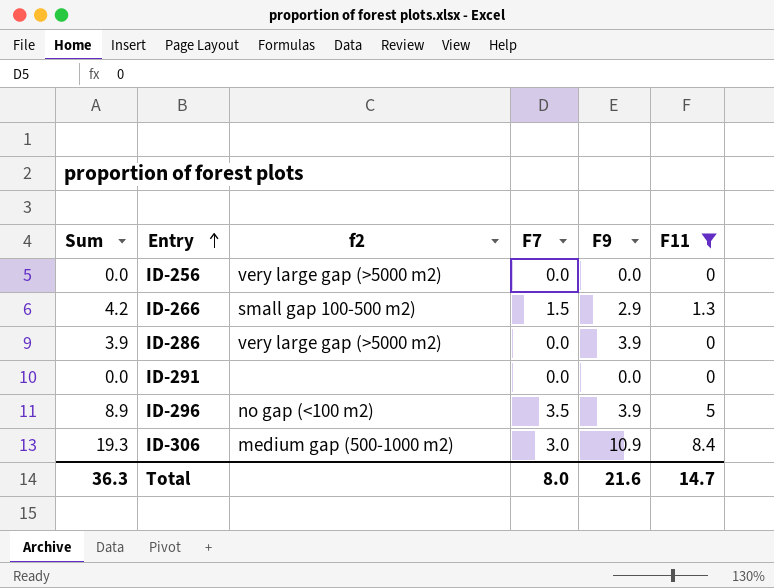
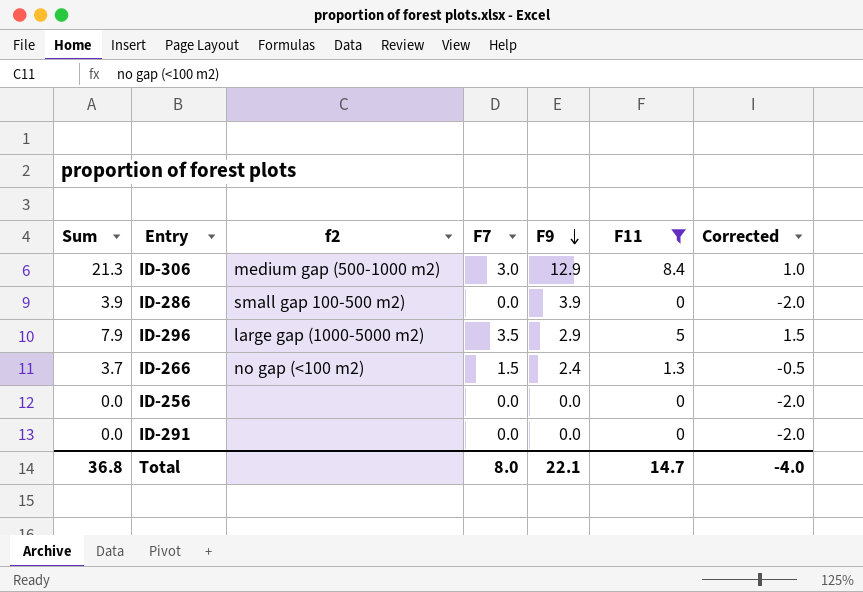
row order: Entry ascending -> F9 descending
column Corrected | formula: none -> [F7] - 2
ID-306 | Sum: 19.3 -> 21.3
ID-306 | F9: 10.9 -> 12.9
ID-286 | f2: very large gap (>5000 m2) -> small gap 100-500 m2)
ID-296 | Sum: 8.9 -> 7.9
ID-296 | f2: no gap (<100 m2) -> large gap (1000-5000 m2)
ID-296 | F9: 3.9 -> 2.9
ID-266 | Sum: 4.2 -> 3.7
ID-266 | f2: small gap 100-500 m2) -> no gap (<100 m2)
ID-266 | F9: 2.9 -> 2.4
ID-256 | f2: very large gap (>5000 m2) -> none
Total | Sum: 36.3 -> 36.8
Total | F9: 21.6 -> 22.1

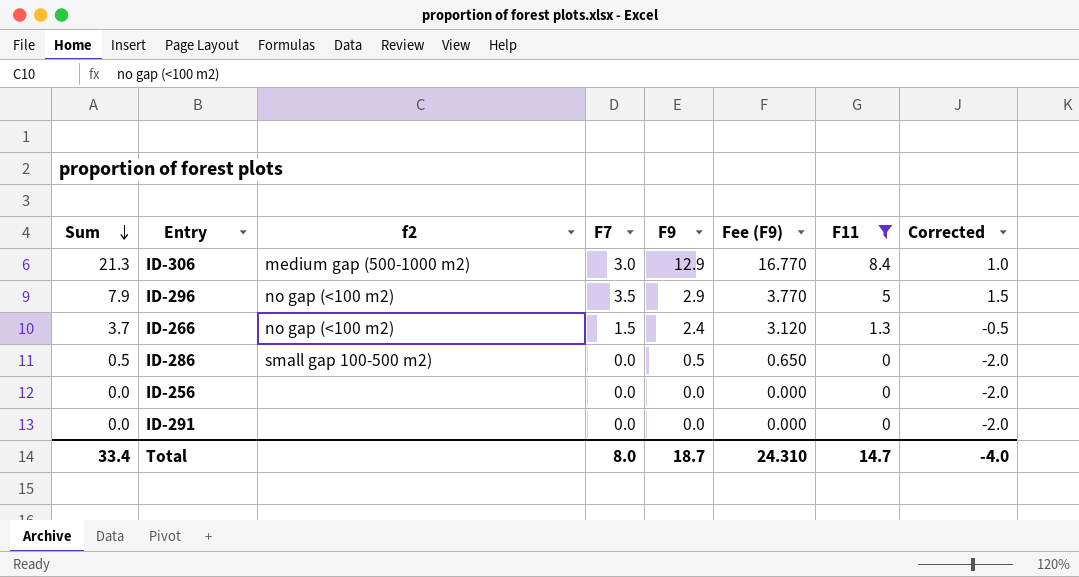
row order: F9 descending -> Sum descending
column Fee (F9) | formula: none -> [F9] * 1.3
ID-296 | f2: large gap (1000-5000 m2) -> no gap (<100 m2)
ID-286 | Sum: 3.9 -> 0.5
ID-286 | F9: 3.9 -> 0.5
Total | Sum: 36.8 -> 33.4
Total | F9: 22.1 -> 18.7

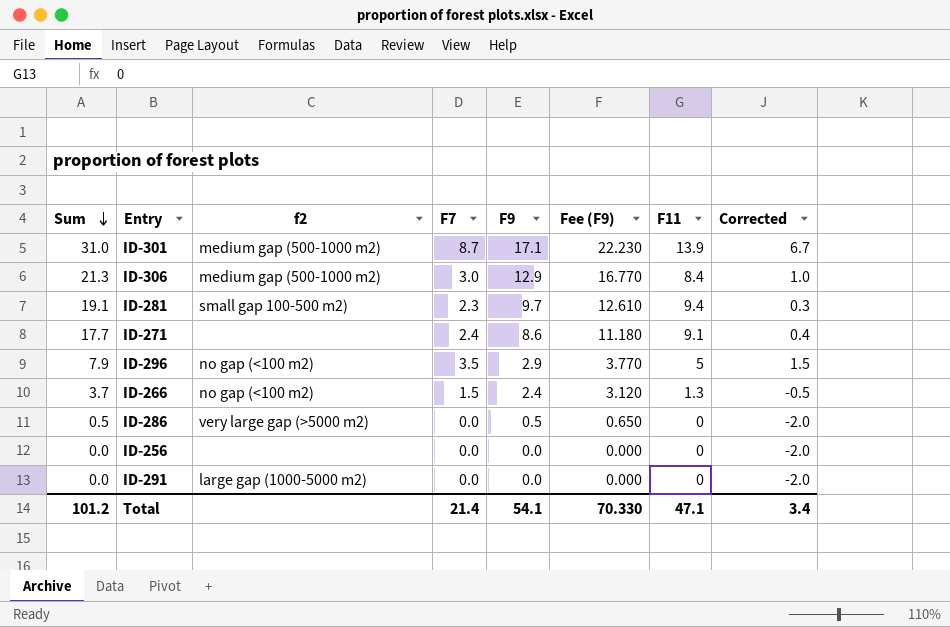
filter: F11 <= 8.4 -> none
ID-286 | f2: small gap 100-500 m2) -> very large gap (>5000 m2)
ID-291 | f2: none -> large gap (1000-5000 m2)
Total | Sum: 33.4 -> 101.2
Total | F7: 8.0 -> 21.4
Total | F9: 18.7 -> 54.1
Total | Fee (F9): 24.310 -> 70.330
Total | F11: 14.7 -> 47.1
Total | Corrected: -4.0 -> 3.4

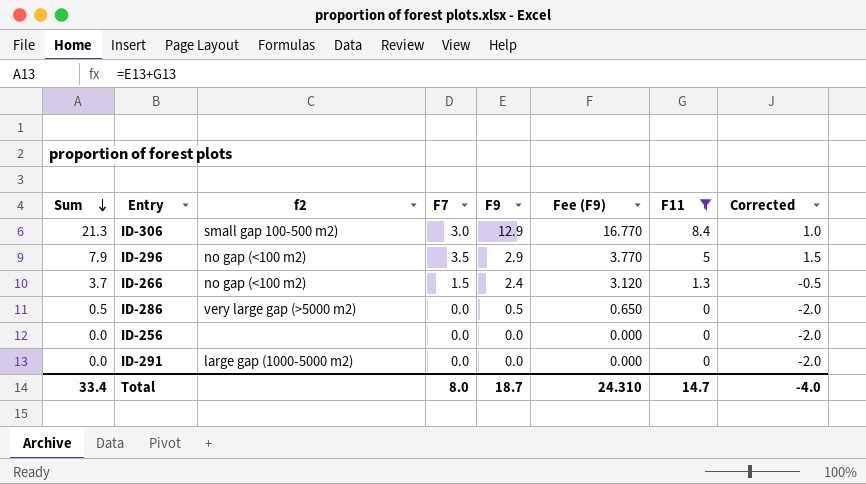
filter: none -> F11 <= 8.4
ID-306 | f2: medium gap (500-1000 m2) -> small gap 100-500 m2)
Total | Sum: 101.2 -> 33.4
Total | F7: 21.4 -> 8.0
Total | F9: 54.1 -> 18.7
Total | Fee (F9): 70.330 -> 24.310
Total | F11: 47.1 -> 14.7
Total | Corrected: 3.4 -> -4.0

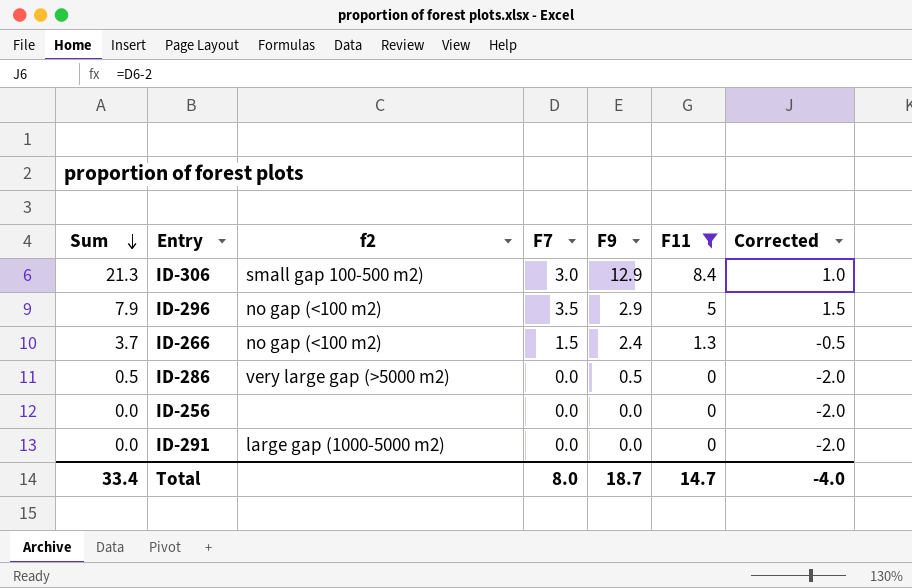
column Fee (F9) | formula: [F9] * 1.3 -> none

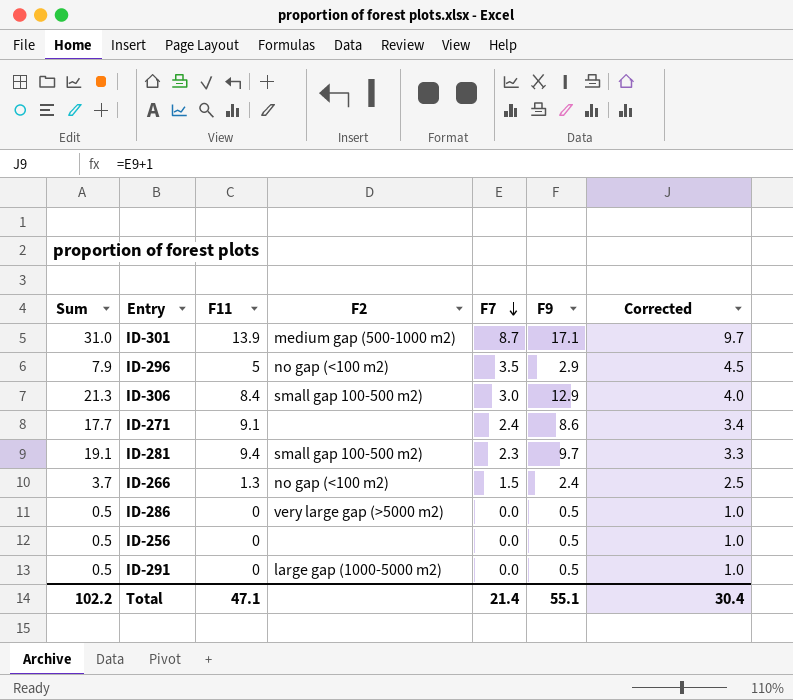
filter: F11 <= 8.4 -> none
row order: Sum descending -> F7 descending
column F11 | position: 6 -> 3
column name: f2 -> F2
column Corrected | formula: [F7] - 2 -> [F7] + 1
ID-256 | Sum: 0.0 -> 0.5
ID-256 | F9: 0.0 -> 0.5
ID-291 | Sum: 0.0 -> 0.5
ID-291 | F9: 0.0 -> 0.5
Total | Sum: 33.4 -> 102.2
Total | F11: 14.7 -> 47.1
Total | F7: 8.0 -> 21.4
Total | F9: 18.7 -> 55.1
Total | Corrected: -4.0 -> 30.4

